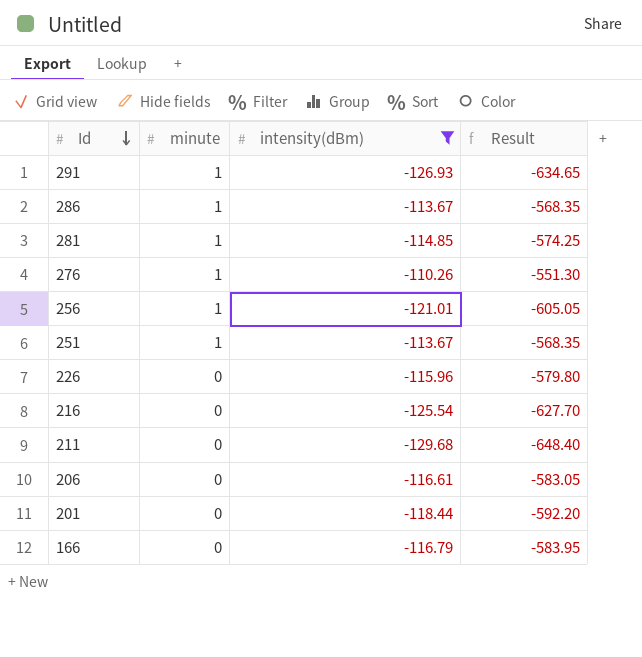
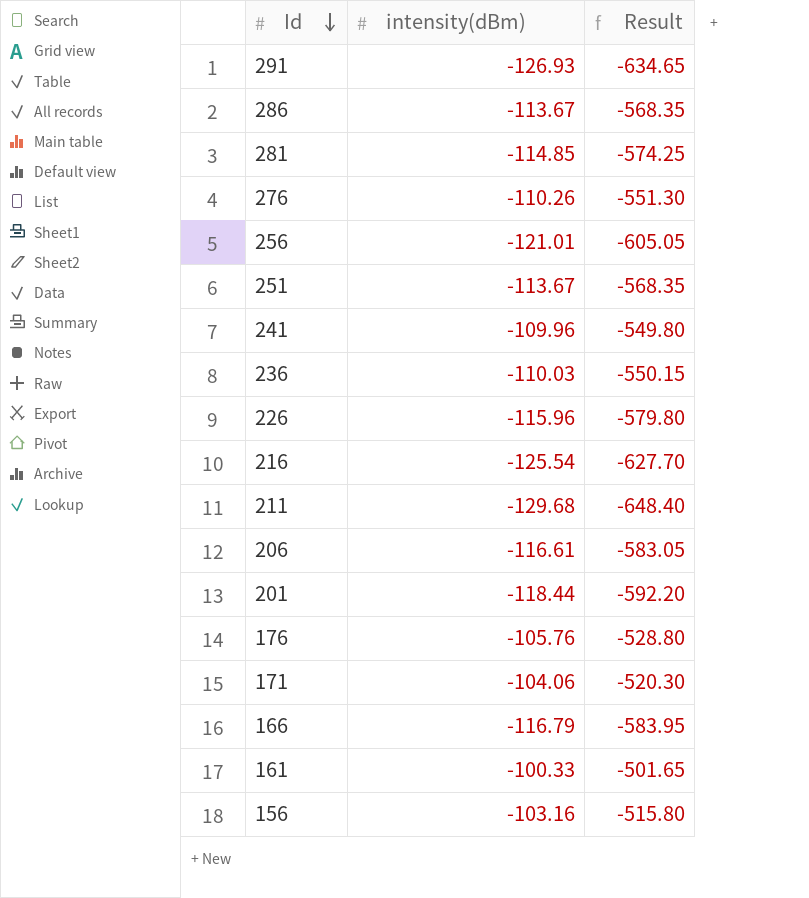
filter: intensity(dBm) <= -110.26 -> none
column minute | position: 2 -> none

